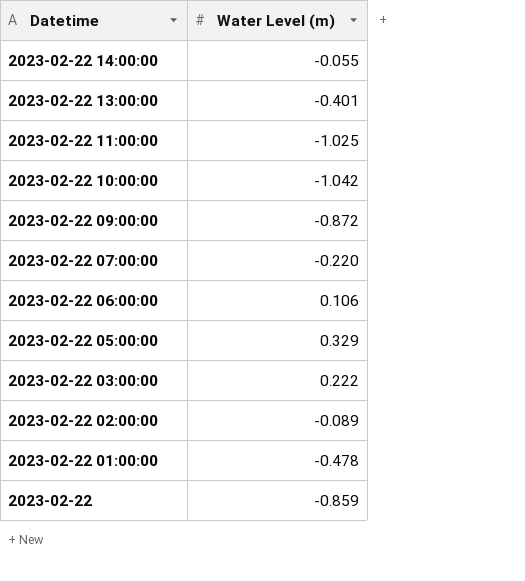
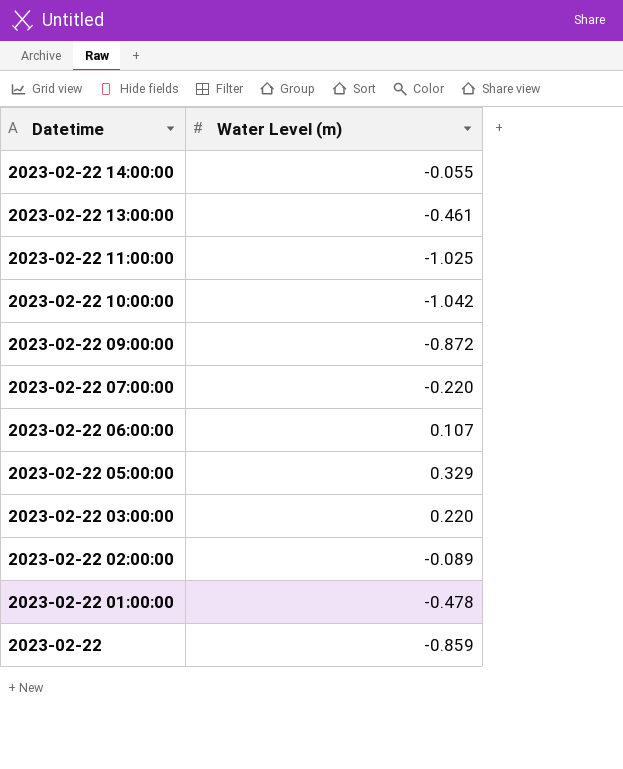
2023-02-22 13:00:00 | Water Level (m): -0.401 -> -0.461
2023-02-22 06:00:00 | Water Level (m): 0.106 -> 0.107
2023-02-22 03:00:00 | Water Level (m): 0.222 -> 0.220

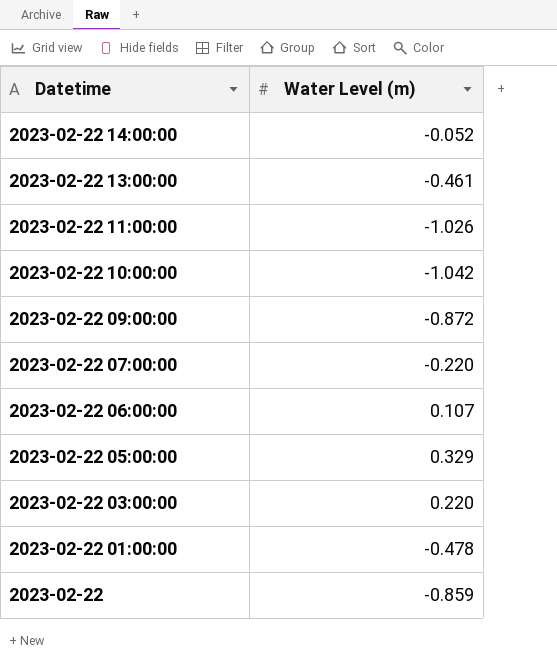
row 2023-02-22 02:00:00: -0.089 -> none
2023-02-22 14:00:00 | Water Level (m): -0.055 -> -0.052
2023-02-22 11:00:00 | Water Level (m): -1.025 -> -1.026

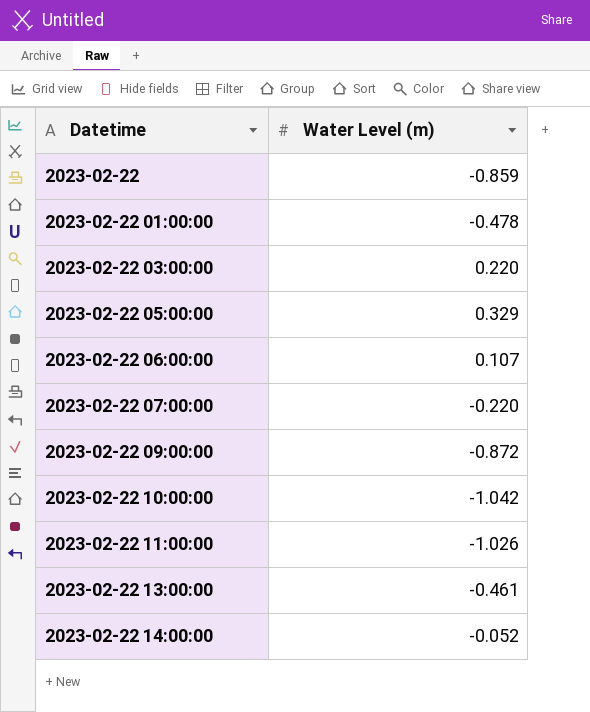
row order: Datetime descending -> Datetime ascending

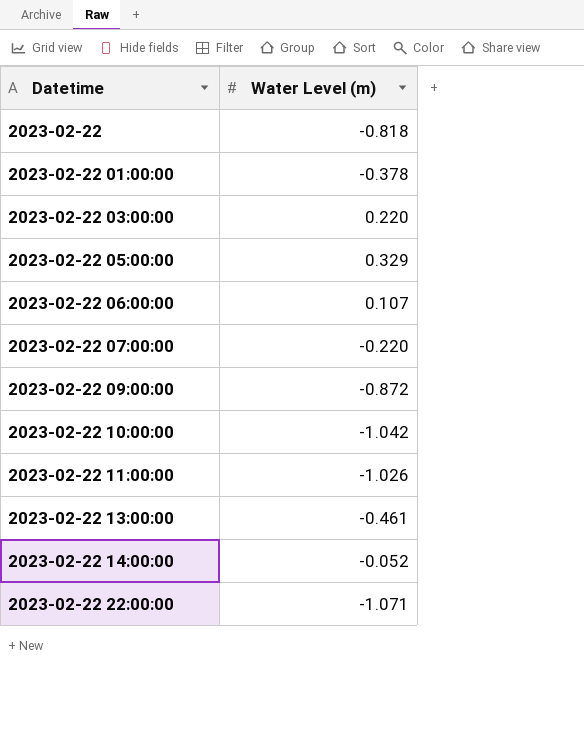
2023-02-22 | Water Level (m): -0.859 -> -0.818
2023-02-22 01:00:00 | Water Level (m): -0.478 -> -0.378
row 2023-02-22 22:00:00: none -> -1.071

